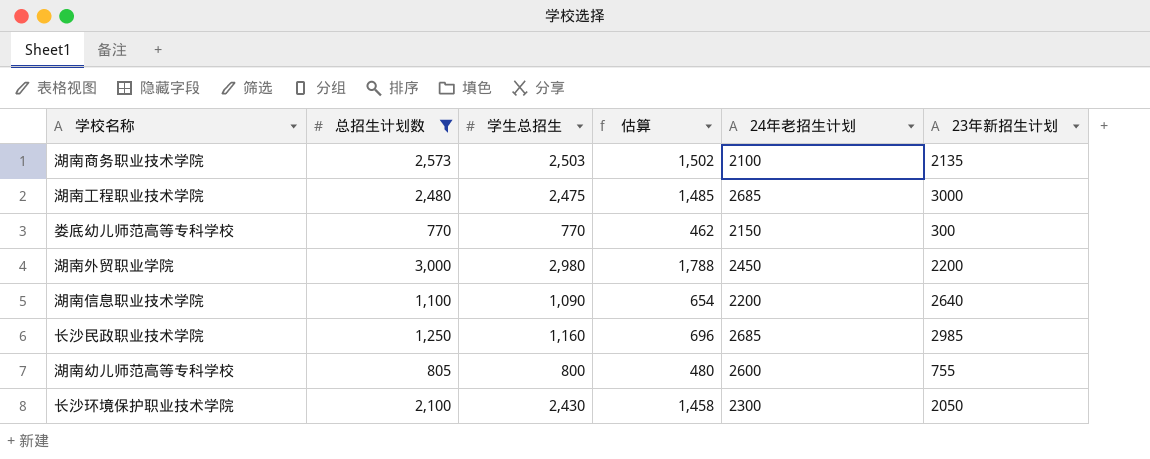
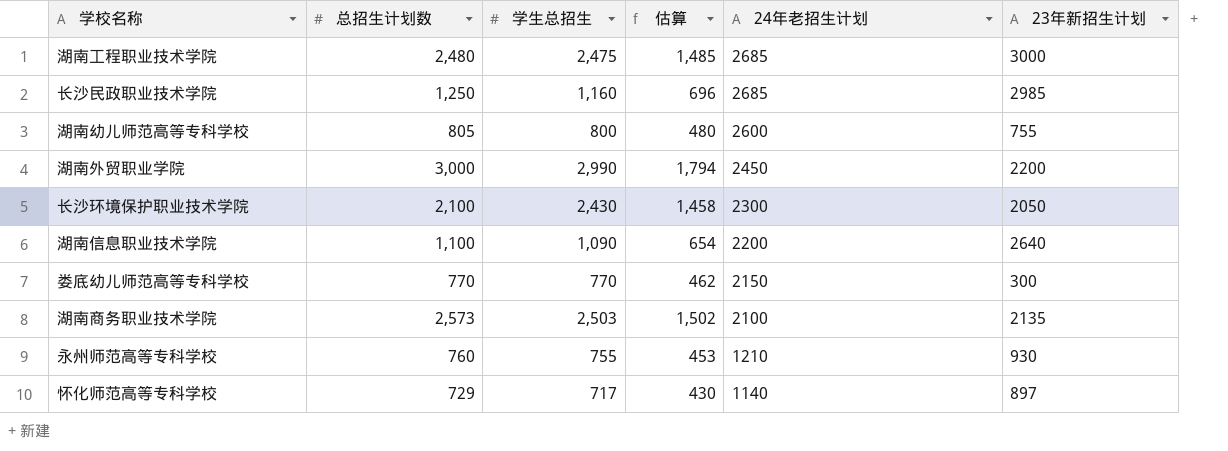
filter: 总招生计划数 >= 770 -> none
row order: none -> 24年老招生计划 descending
湖南外贸职业学院 | 学生总招生: 2,980 -> 2,990
湖南外贸职业学院 | 估算: 1,788 -> 1,794

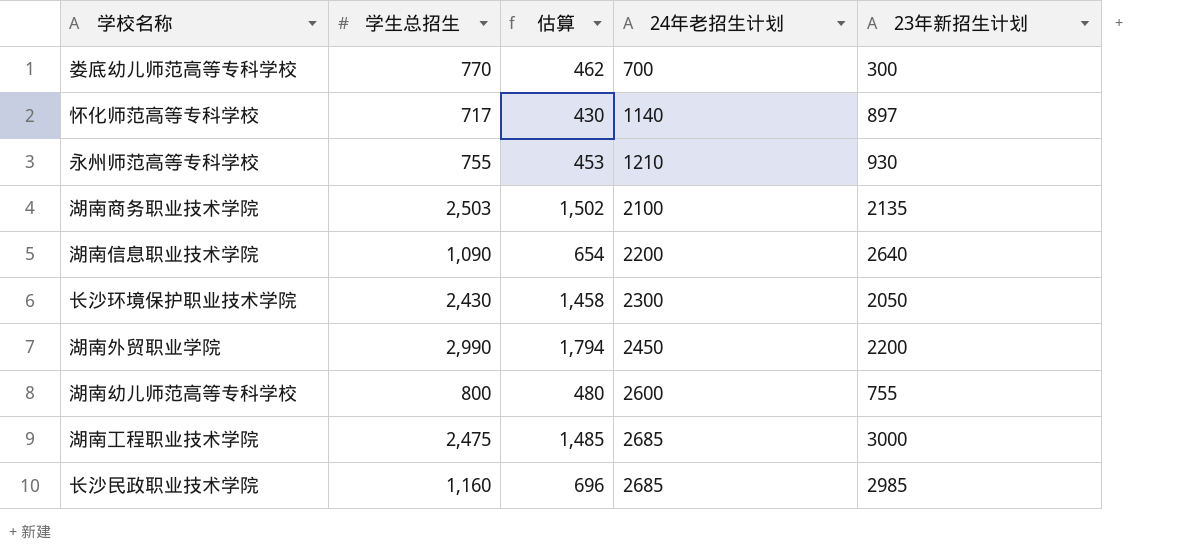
row order: 24年老招生计划 descending -> 24年老招生计划 ascending
column 总招生计划数 | position: 2 -> none
娄底幼儿师范高等专科学校 | 24年老招生计划: 2150 -> 700

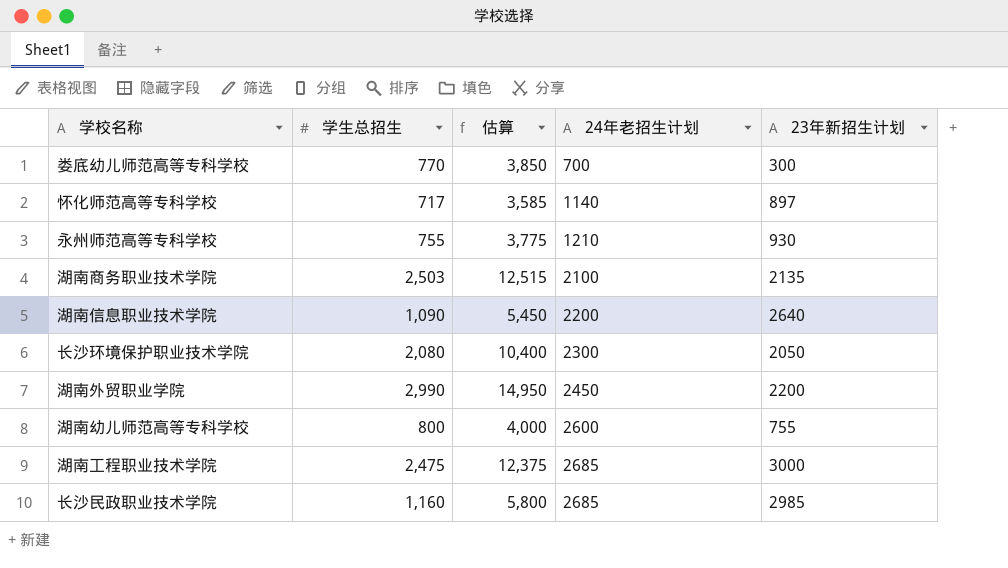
column 估算 | formula: [学生总招生] * 0.6 -> [学生总招生] * 5
长沙环境保护职业技术学院 | 学生总招生: 2,430 -> 2,080

